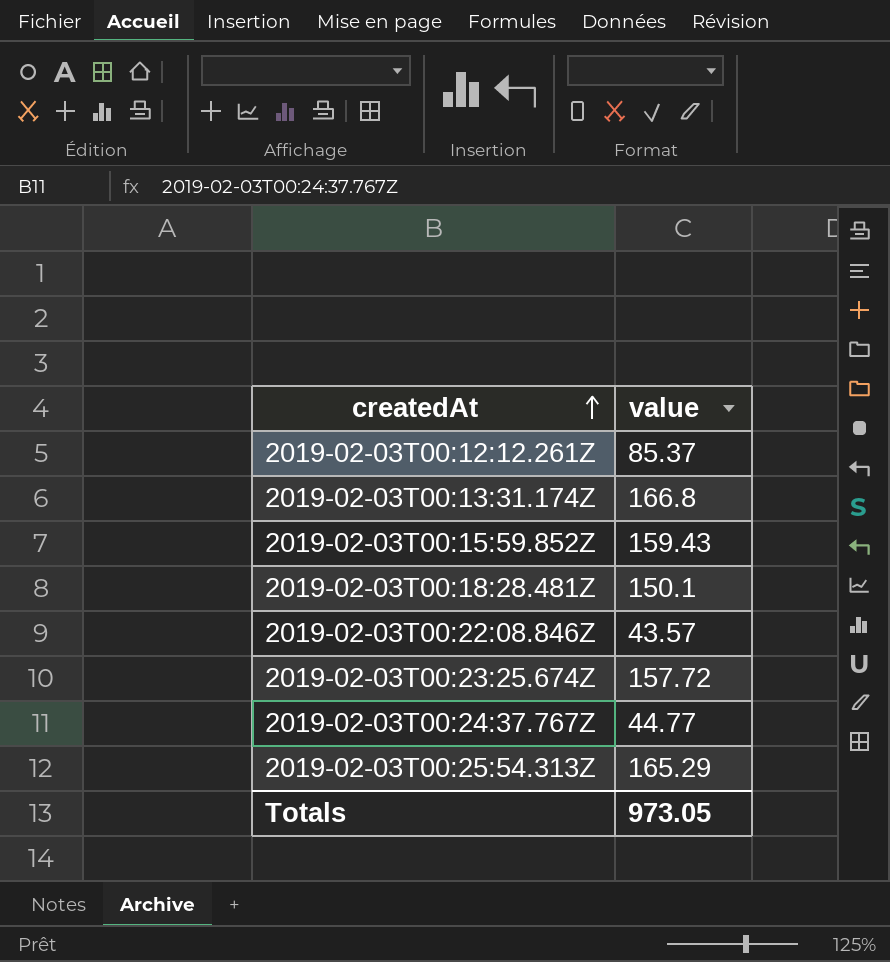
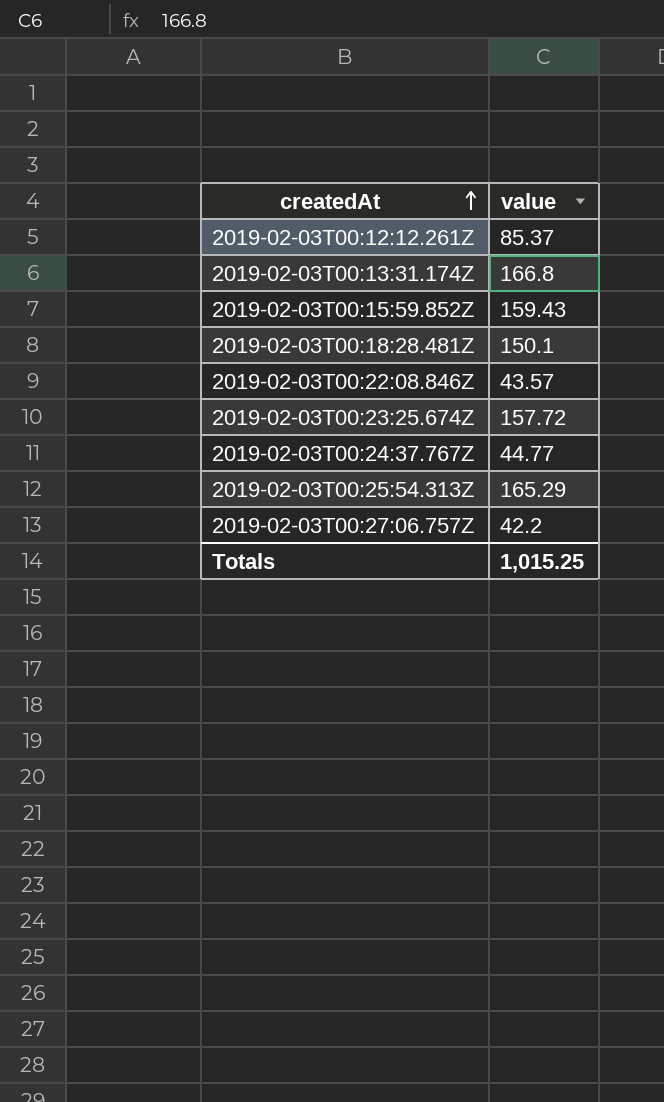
row 2019-02-03T00:27:06.757Z: none -> 42.2
Totals | value: 973.05 -> 1,015.25

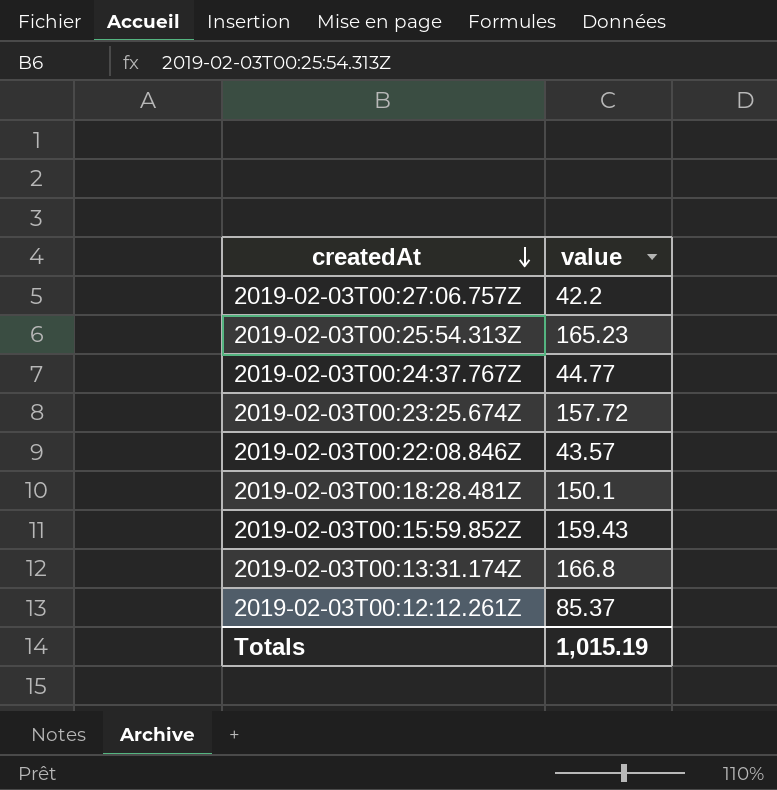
row order: createdAt ascending -> createdAt descending
2019-02-03T00:25:54.313Z | value: 165.29 -> 165.23
Totals | value: 1,015.25 -> 1,015.19

